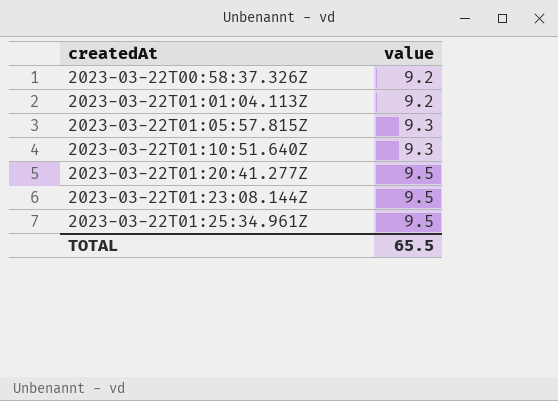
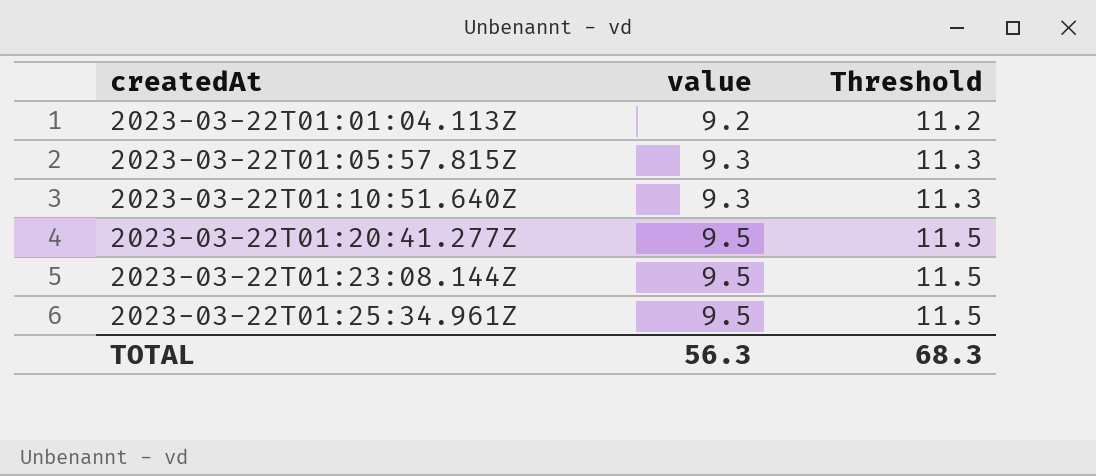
column Threshold | formula: none -> [value] + 2
row 2023-03-22T00:58:37.326Z: 9.2 -> none
TOTAL | value: 65.5 -> 56.3

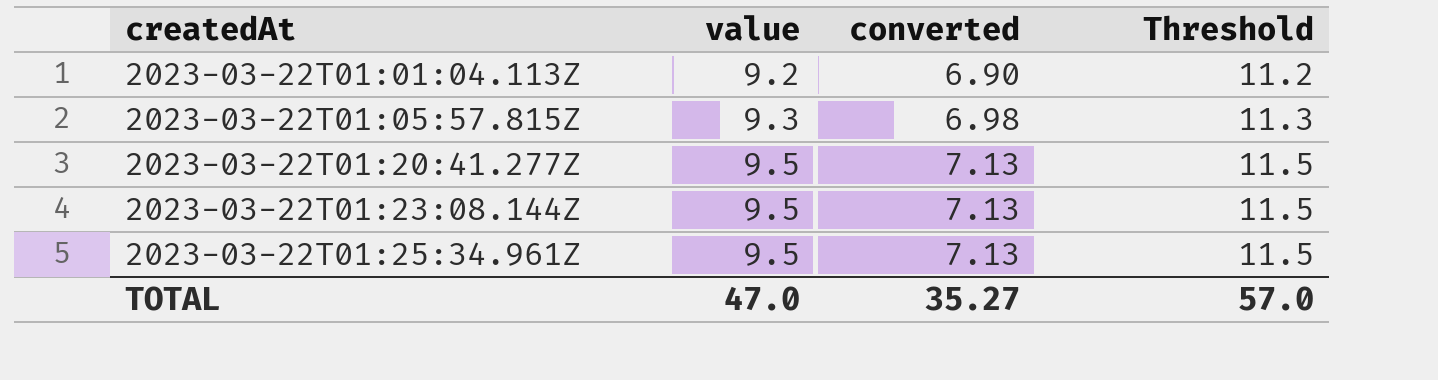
column converted | formula: none -> [value] * 0.75
row 2023-03-22T01:10:51.640Z: 9.3 | 11.3 -> none
TOTAL | value: 56.3 -> 47.0
TOTAL | Threshold: 68.3 -> 57.0

